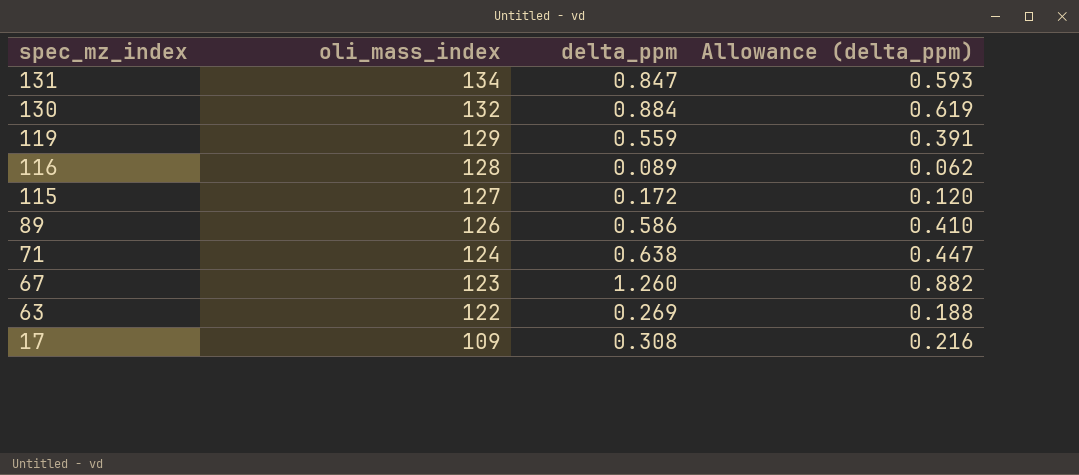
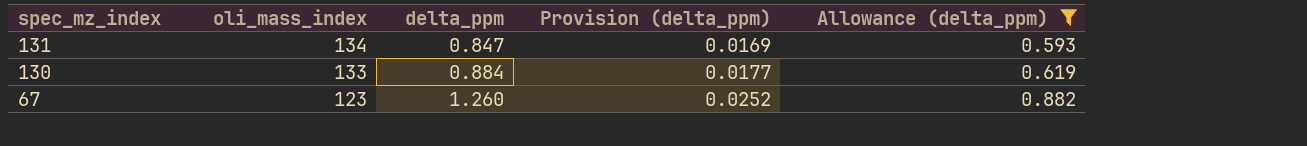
filter: none -> Allowance (delta_ppm) >= 0.593
column Provision (delta_ppm) | formula: none -> [delta_ppm] * 0.02
130 | oli_mass_index: 132 -> 133

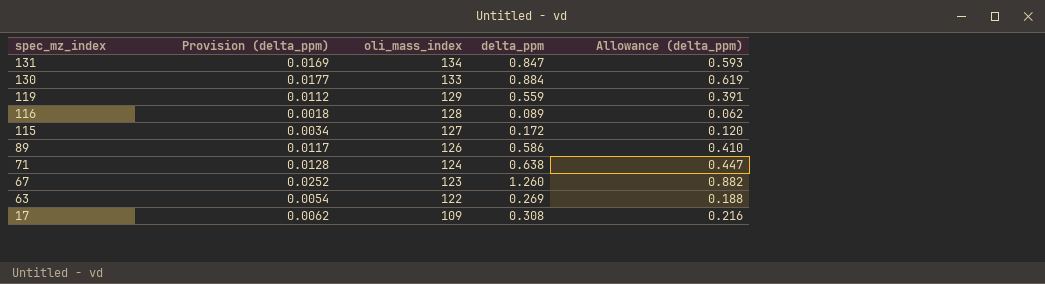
filter: Allowance (delta_ppm) >= 0.593 -> none
column Provision (delta_ppm) | position: 4 -> 2

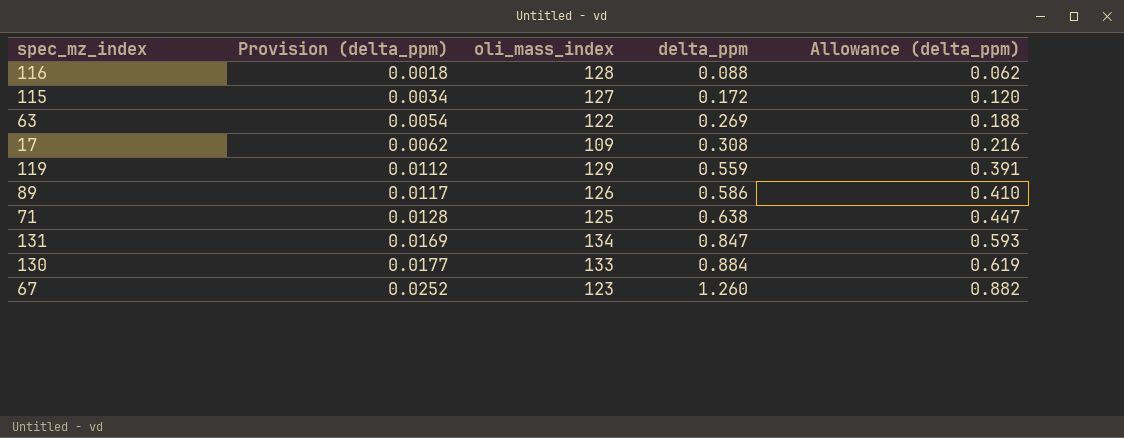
row order: spec_mz_index descending -> Provision (delta_ppm) ascending
116 | delta_ppm: 0.089 -> 0.088
71 | oli_mass_index: 124 -> 125

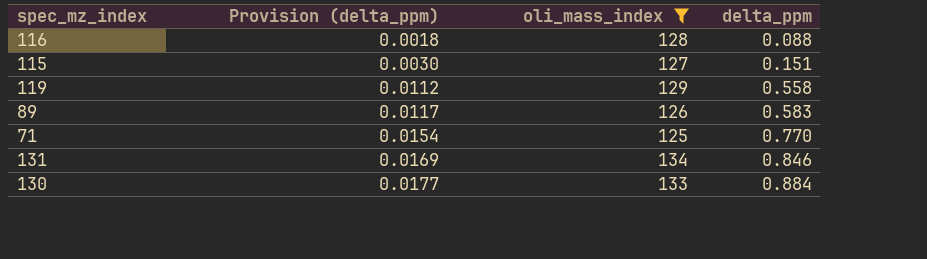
filter: none -> oli_mass_index >= 125
column Allowance (delta_ppm) | formula: [delta_ppm] * 0.7 -> none
115 | Provision (delta_ppm): 0.0034 -> 0.0030
115 | delta_ppm: 0.172 -> 0.151
119 | delta_ppm: 0.559 -> 0.558
89 | delta_ppm: 0.586 -> 0.583
71 | Provision (delta_ppm): 0.0128 -> 0.0154
71 | delta_ppm: 0.638 -> 0.770
131 | delta_ppm: 0.847 -> 0.846

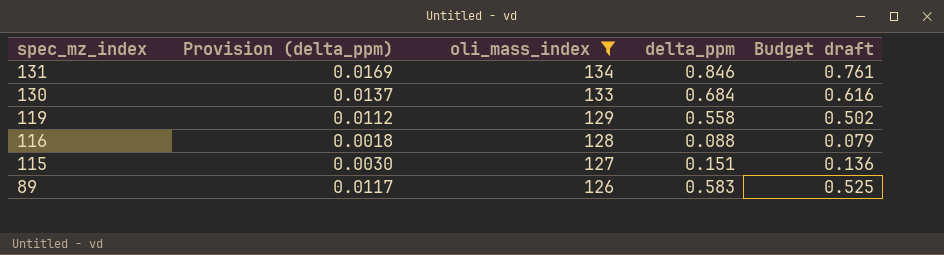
row order: Provision (delta_ppm) ascending -> spec_mz_index descending
column Budget draft | formula: none -> [delta_ppm] * 0.9
row 71: 0.0154 | 125 | 0.770 -> none
130 | Provision (delta_ppm): 0.0177 -> 0.0137
130 | delta_ppm: 0.884 -> 0.684

